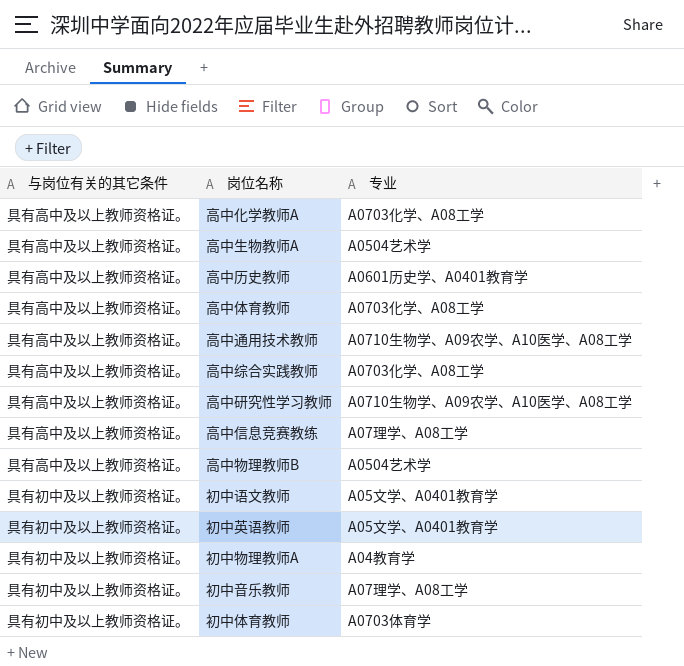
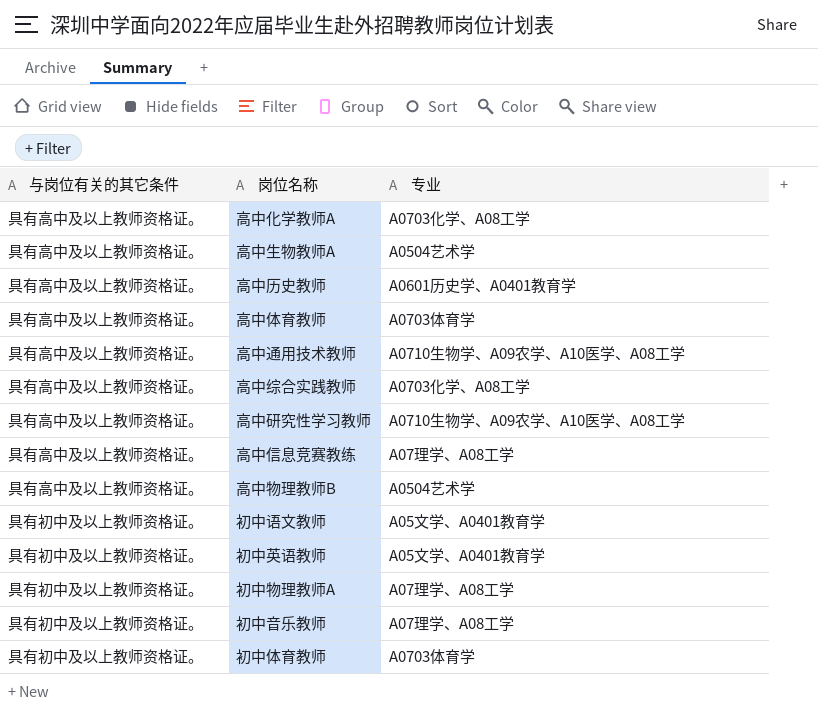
高中体育教师 | 专业: A0703化学、A08工学 -> A0703体育学
初中物理教师A | 专业: A04教育学 -> A07理学、A08工学

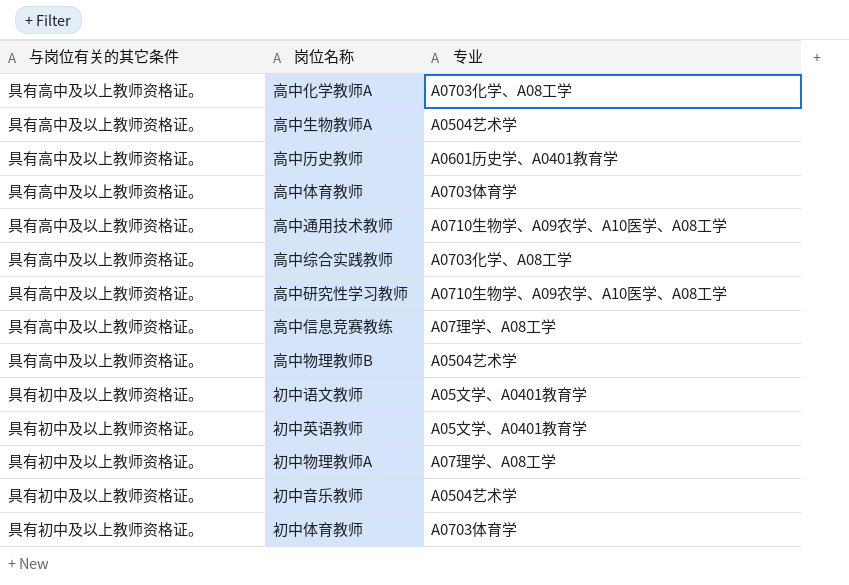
初中音乐教师 | 专业: A07理学、A08工学 -> A0504艺术学

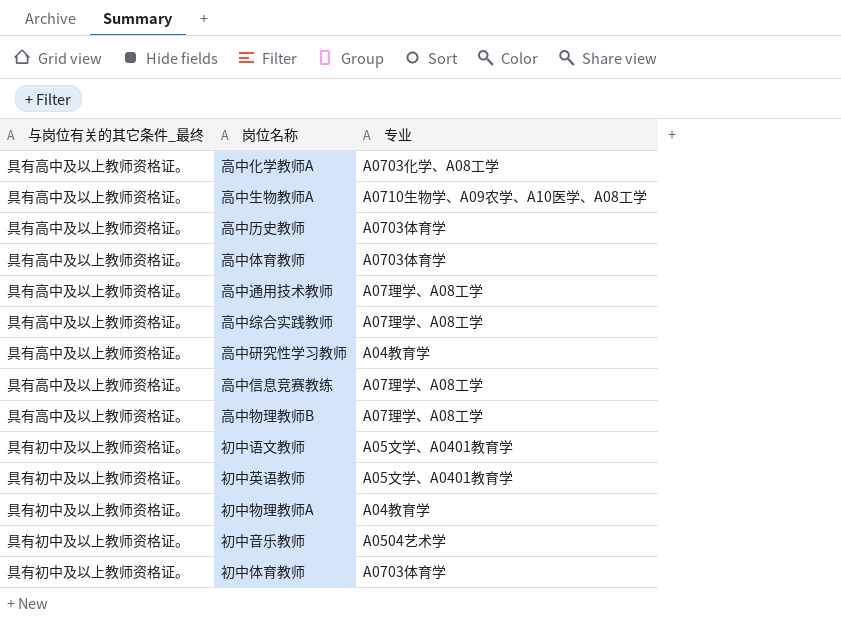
column name: 与岗位有关的其它条件 -> 与岗位有关的其它条件_最终
高中生物教师A | 专业: A0504艺术学 -> A0710生物学、A09农学、A10医学、A08工学
高中历史教师 | 专业: A0601历史学、A0401教育学 -> A0703体育学
高中通用技术教师 | 专业: A0710生物学、A09农学、A10医学、A08工学 -> A07理学、A08工学
高中综合实践教师 | 专业: A0703化学、A08工学 -> A07理学、A08工学
高中研究性学习教师 | 专业: A0710生物学、A09农学、A10医学、A08工学 -> A04教育学
高中物理教师B | 专业: A0504艺术学 -> A07理学、A08工学
初中物理教师A | 专业: A07理学、A08工学 -> A04教育学

